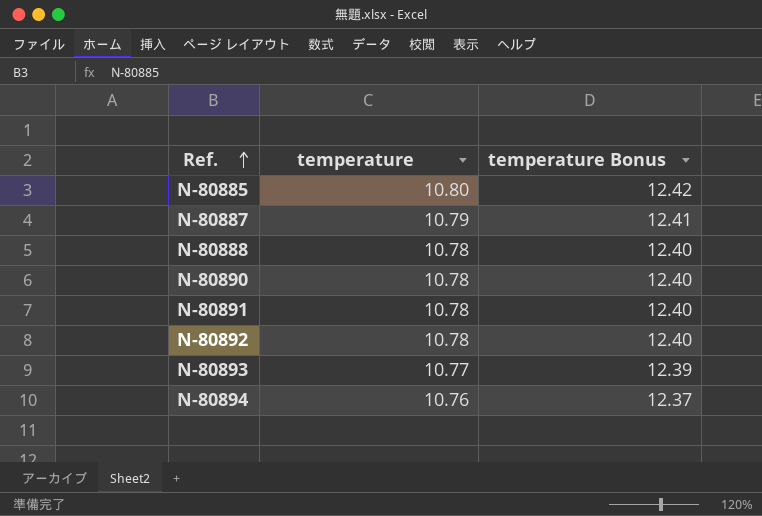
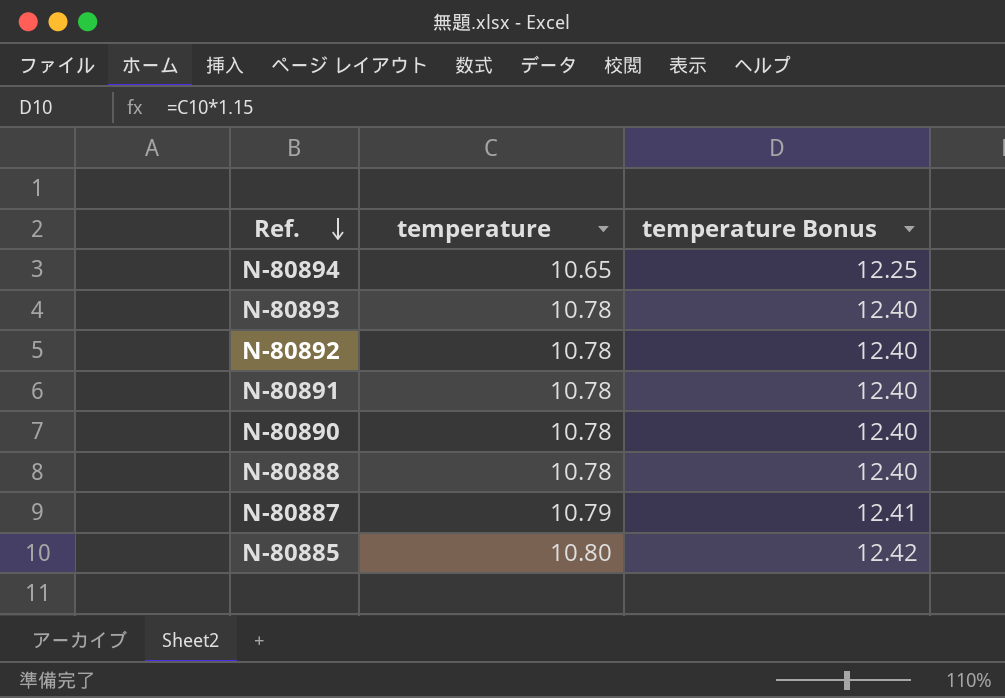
row order: Ref. ascending -> Ref. descending
N-80894 | temperature: 10.76 -> 10.65
N-80894 | temperature Bonus: 12.37 -> 12.25
N-80893 | temperature: 10.77 -> 10.78
N-80893 | temperature Bonus: 12.39 -> 12.40

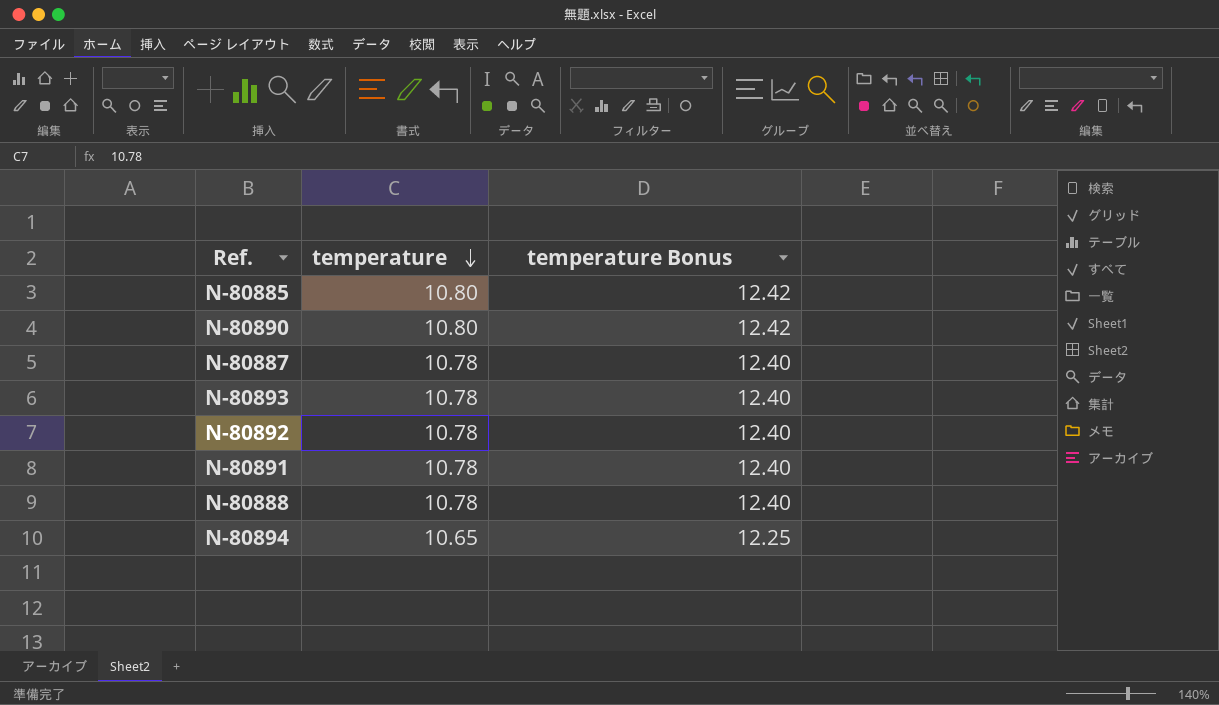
row order: Ref. descending -> temperature descending
N-80890 | temperature: 10.78 -> 10.80
N-80890 | temperature Bonus: 12.40 -> 12.42
N-80887 | temperature: 10.79 -> 10.78
N-80887 | temperature Bonus: 12.41 -> 12.40

